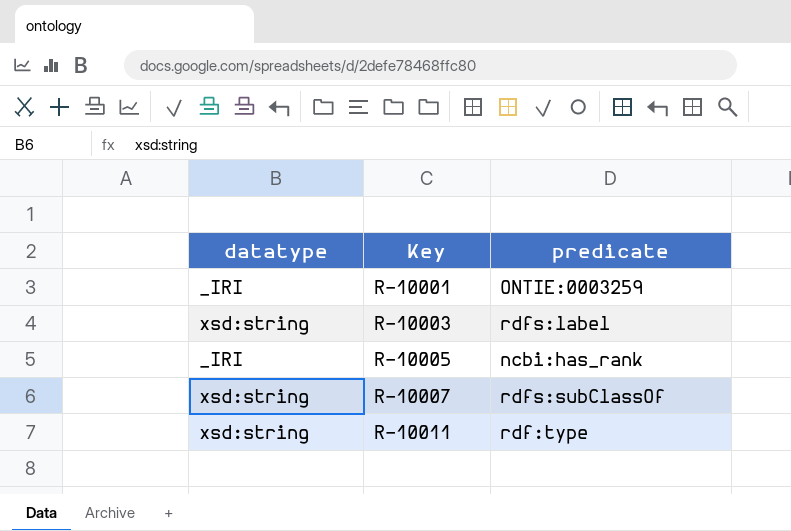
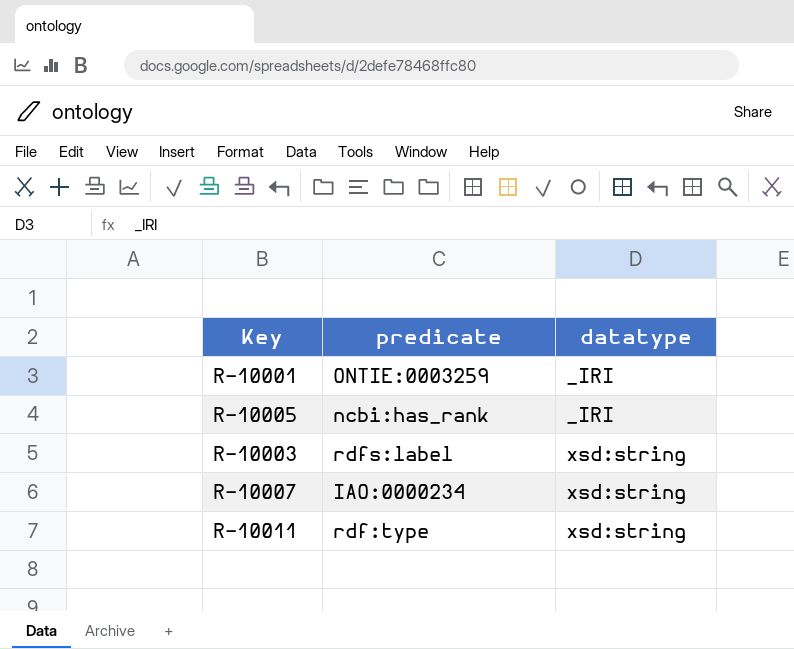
row order: Key ascending -> datatype ascending
column datatype | position: 1 -> 3
R-10007 | predicate: rdfs:subClassOf -> IAO:0000234

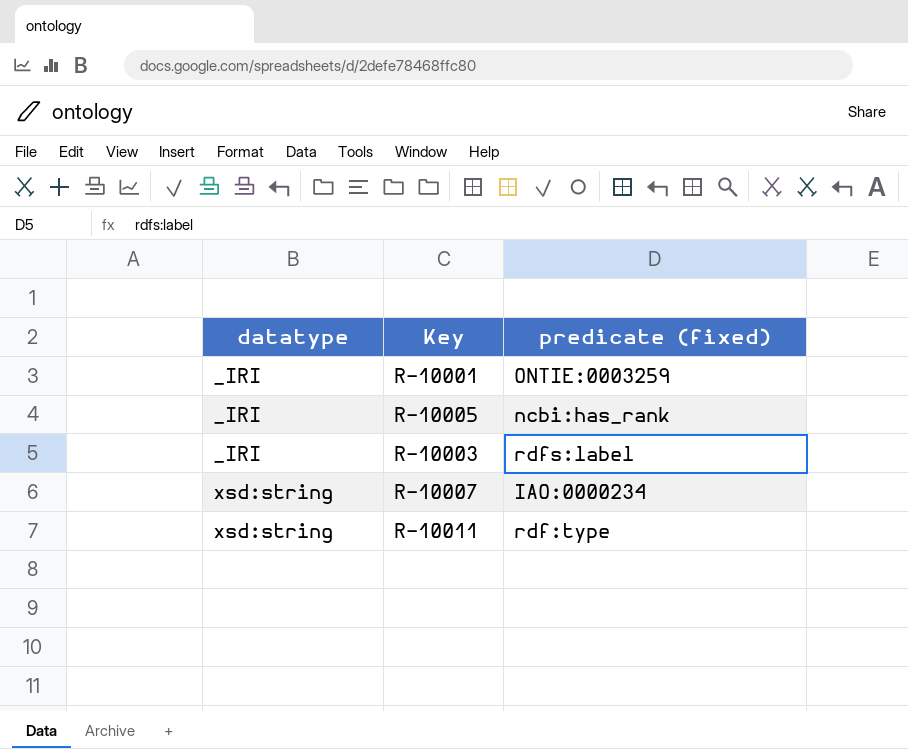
column datatype | position: 3 -> 1
column name: predicate -> predicate (fixed)
R-10003 | datatype: xsd:string -> _IRI

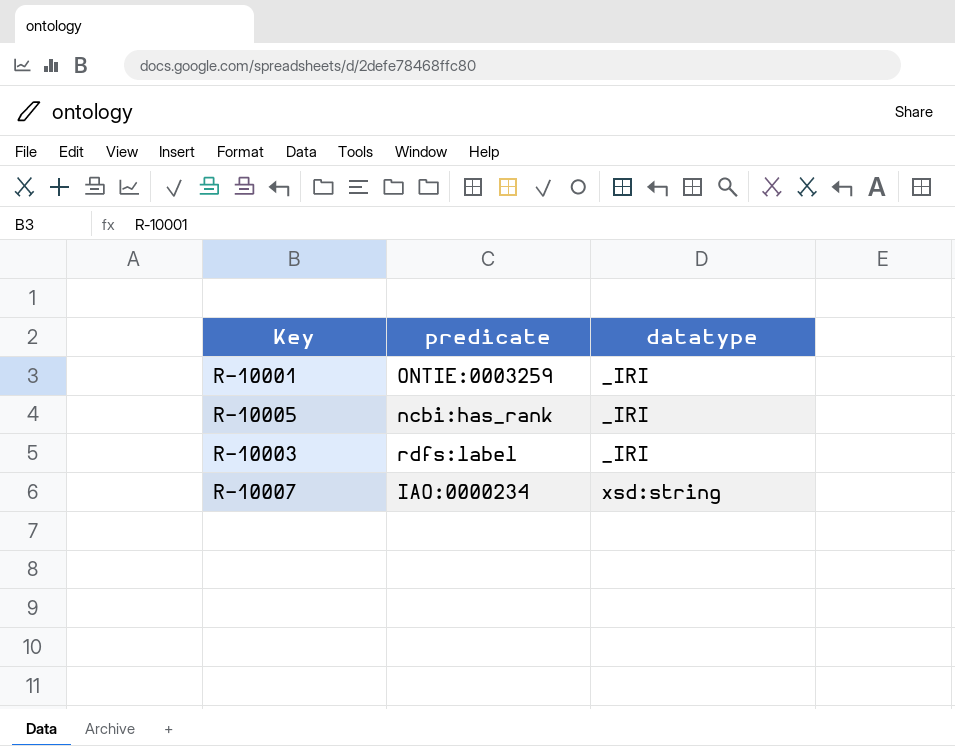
column name: predicate (fixed) -> predicate
column datatype | position: 1 -> 3
row R-10011: xsd:string | rdf:type -> none

